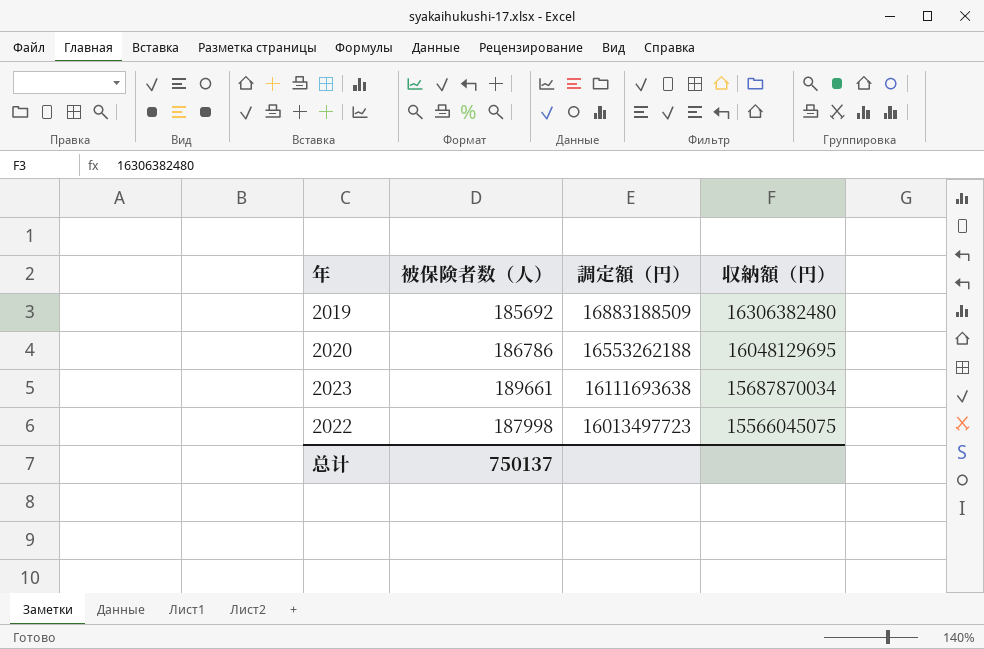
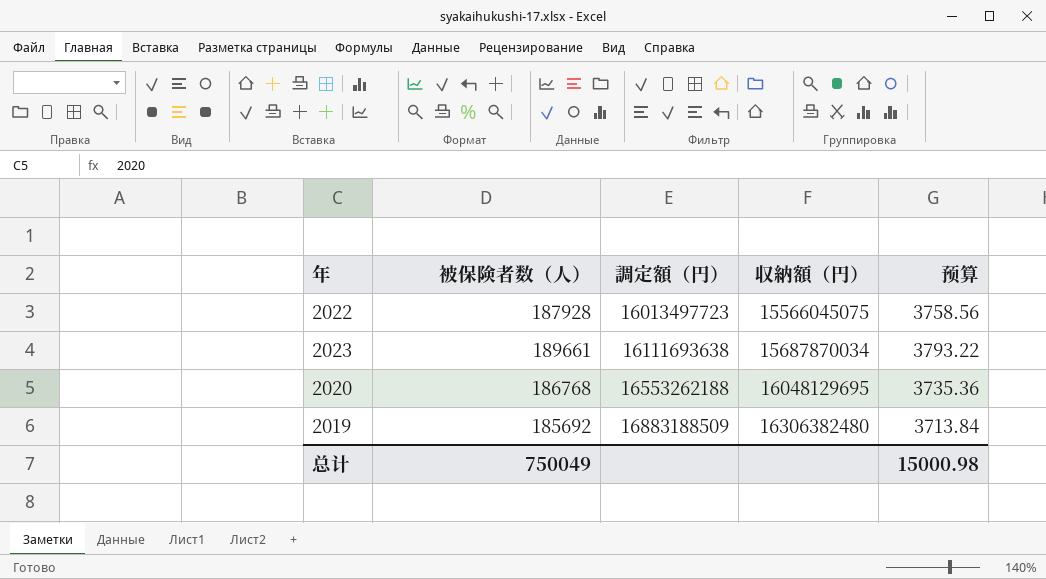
row order: 調定額（円） descending -> 調定額（円） ascending
column 预算 | formula: none -> [被保険者数（人）] * 0.02
2022 | 被保険者数（人）: 187998 -> 187928
2020 | 被保険者数（人）: 186786 -> 186768
总计 | 被保険者数（人）: 750137 -> 750049

